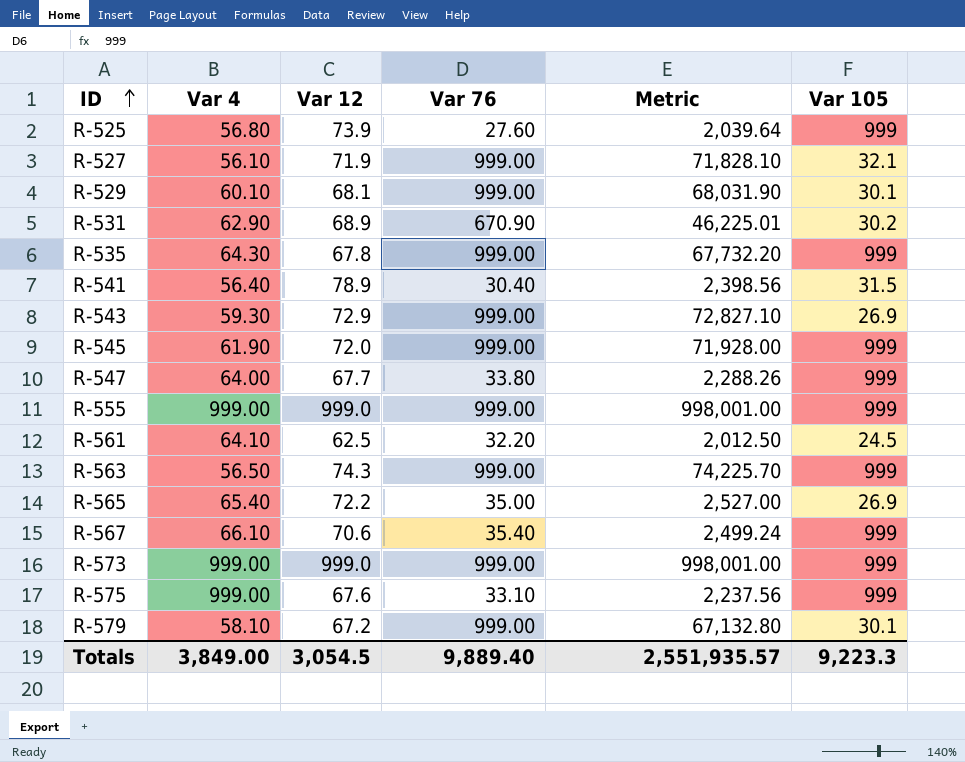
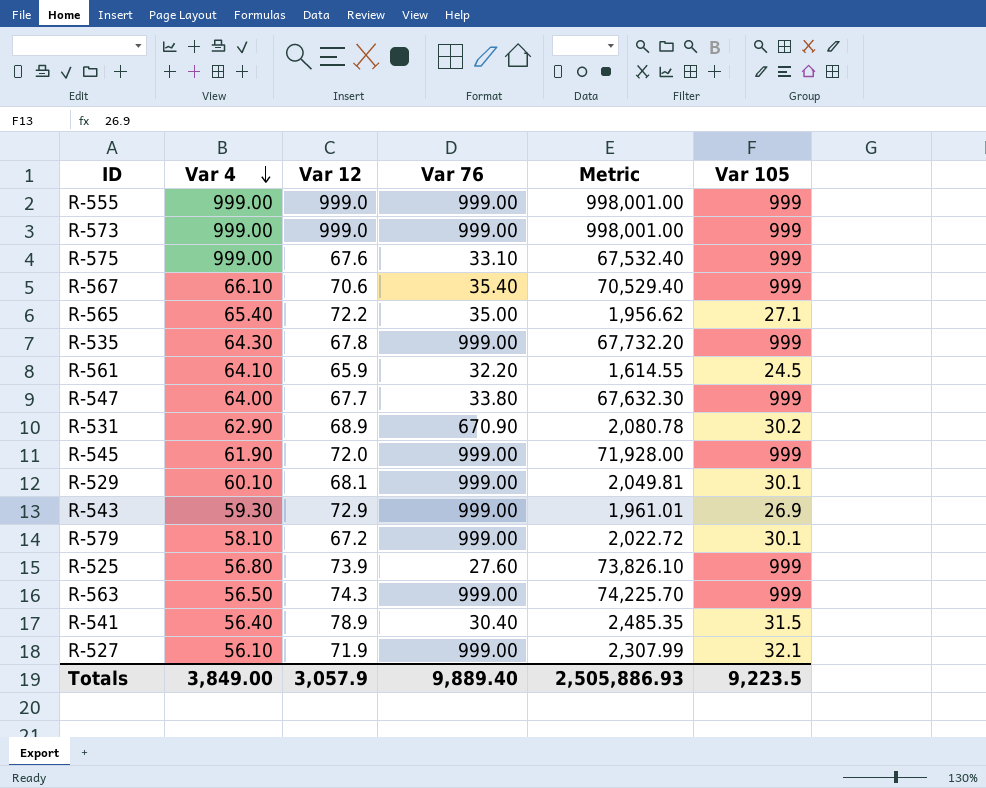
row order: ID ascending -> Var 4 descending
column Metric | formula: [Var 12] * [Var 76] -> [Var 12] * [Var 105]
R-565 | Var 105: 26.9 -> 27.1
R-561 | Var 12: 62.5 -> 65.9
Totals | Var 12: 3,054.5 -> 3,057.9
Totals | Metric: 2,551,935.57 -> 2,505,886.93
Totals | Var 105: 9,223.3 -> 9,223.5

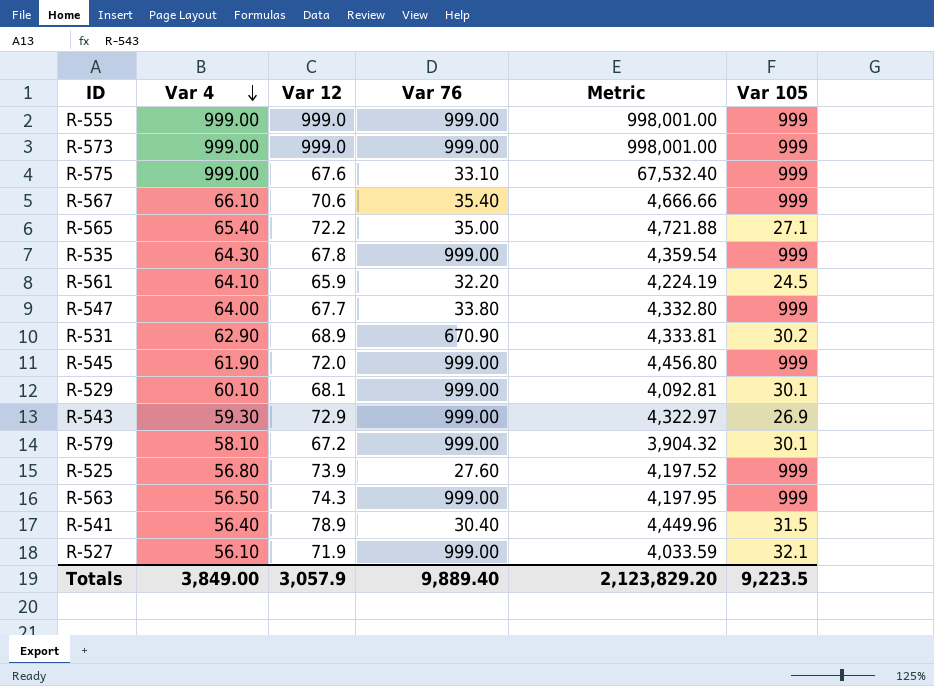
column Metric | formula: [Var 12] * [Var 105] -> [Var 4] * [Var 12]
Totals | Metric: 2,505,886.93 -> 2,123,829.20

